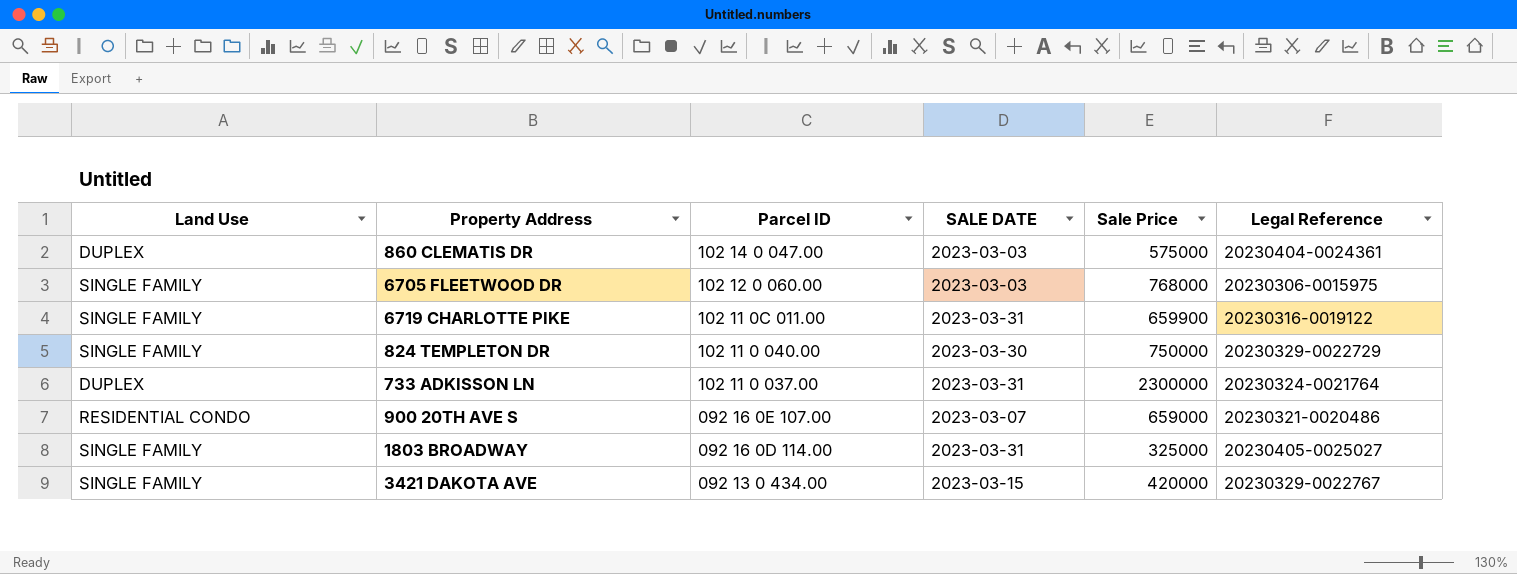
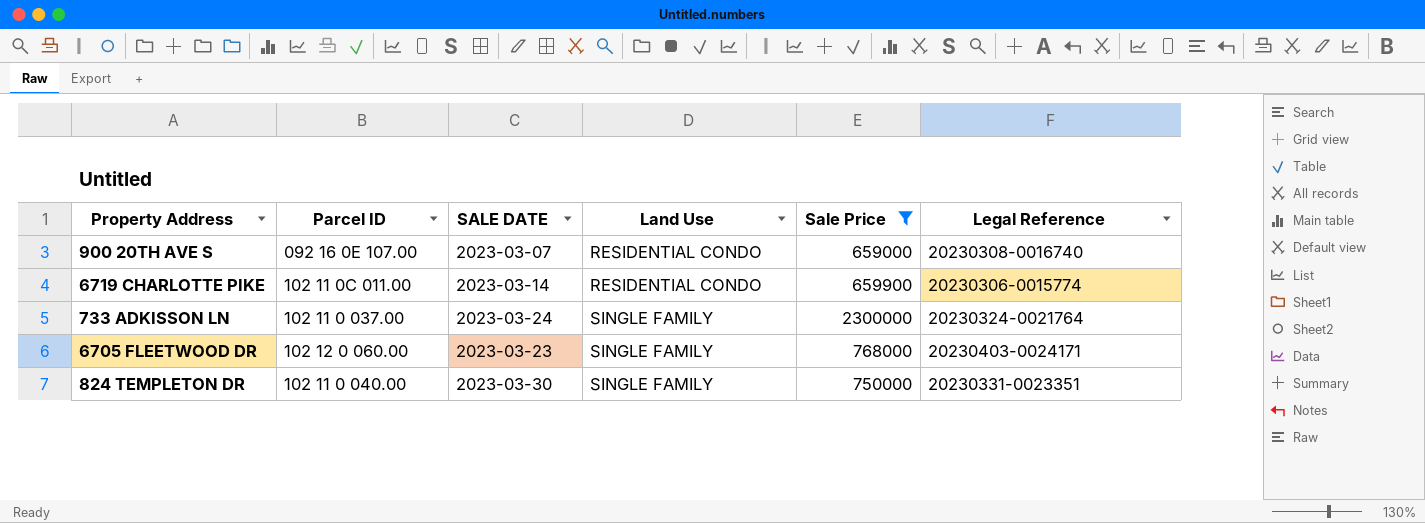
filter: none -> Sale Price >= 659000
row order: Parcel ID descending -> Land Use ascending
column Land Use | position: 1 -> 4
900 20TH AVE S | Legal Reference: 20230321-0020486 -> 20230308-0016740
6719 CHARLOTTE PIKE | SALE DATE: 2023-03-31 -> 2023-03-14
6719 CHARLOTTE PIKE | Land Use: SINGLE FAMILY -> RESIDENTIAL CONDO
6719 CHARLOTTE PIKE | Legal Reference: 20230316-0019122 -> 20230306-0015774
733 ADKISSON LN | SALE DATE: 2023-03-31 -> 2023-03-24
733 ADKISSON LN | Land Use: DUPLEX -> SINGLE FAMILY
6705 FLEETWOOD DR | SALE DATE: 2023-03-03 -> 2023-03-23
6705 FLEETWOOD DR | Legal Reference: 20230306-0015975 -> 20230403-0024171
824 TEMPLETON DR | Legal Reference: 20230329-0022729 -> 20230331-0023351

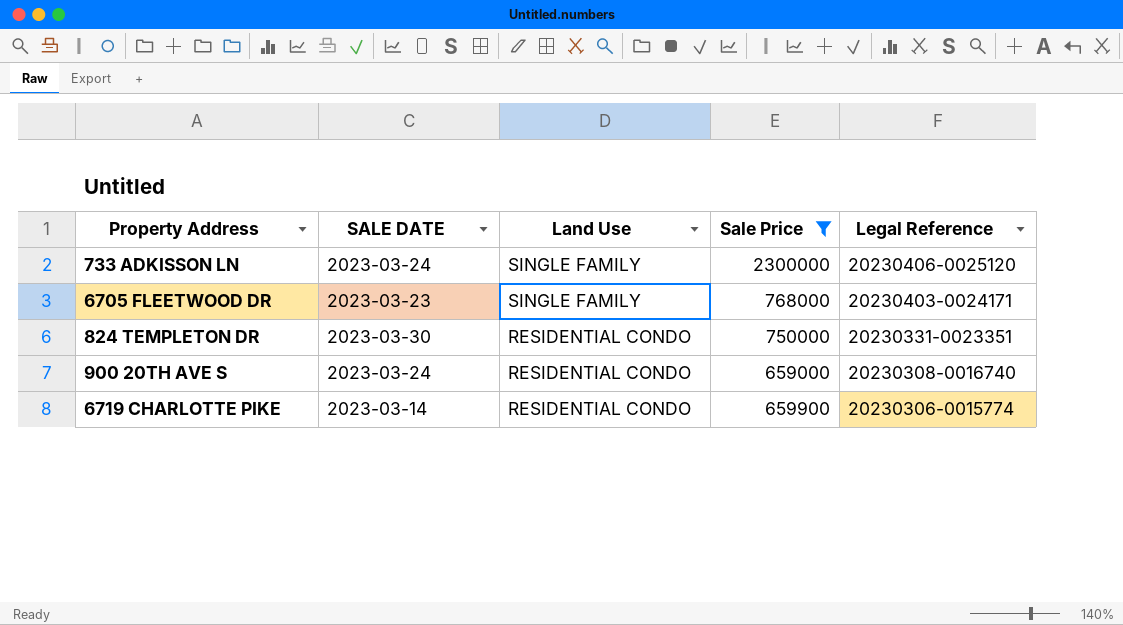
row order: Land Use ascending -> Land Use descending
column Parcel ID | position: 2 -> none
733 ADKISSON LN | Legal Reference: 20230324-0021764 -> 20230406-0025120
824 TEMPLETON DR | Land Use: SINGLE FAMILY -> RESIDENTIAL CONDO
900 20TH AVE S | SALE DATE: 2023-03-07 -> 2023-03-24

